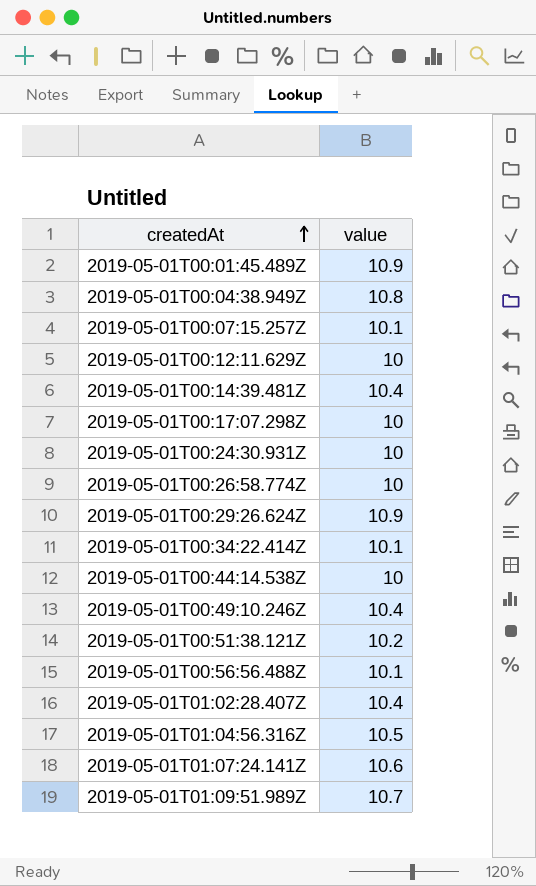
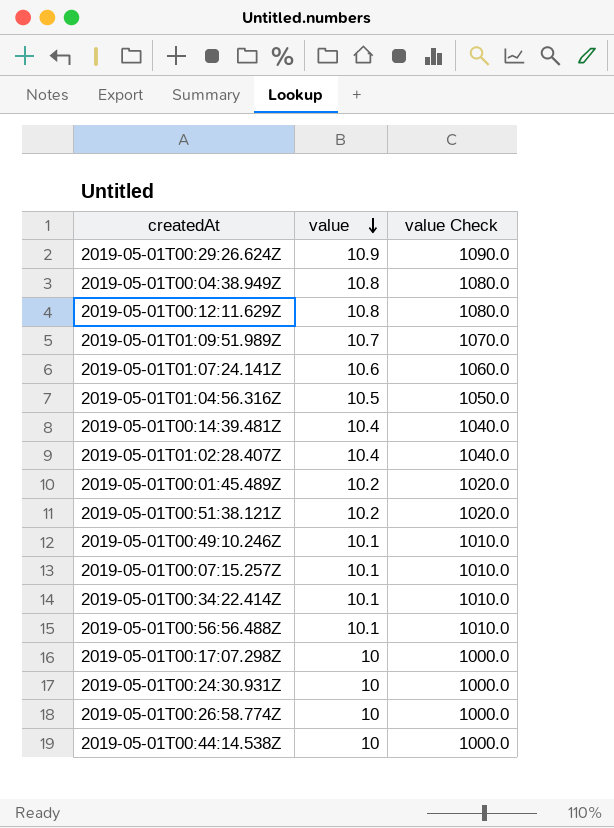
row order: createdAt ascending -> value descending
column value Check | formula: none -> [value] * 100
2019-05-01T00:12:11.629Z | value: 10 -> 10.8
2019-05-01T00:01:45.489Z | value: 10.9 -> 10.2
2019-05-01T00:49:10.246Z | value: 10.4 -> 10.1

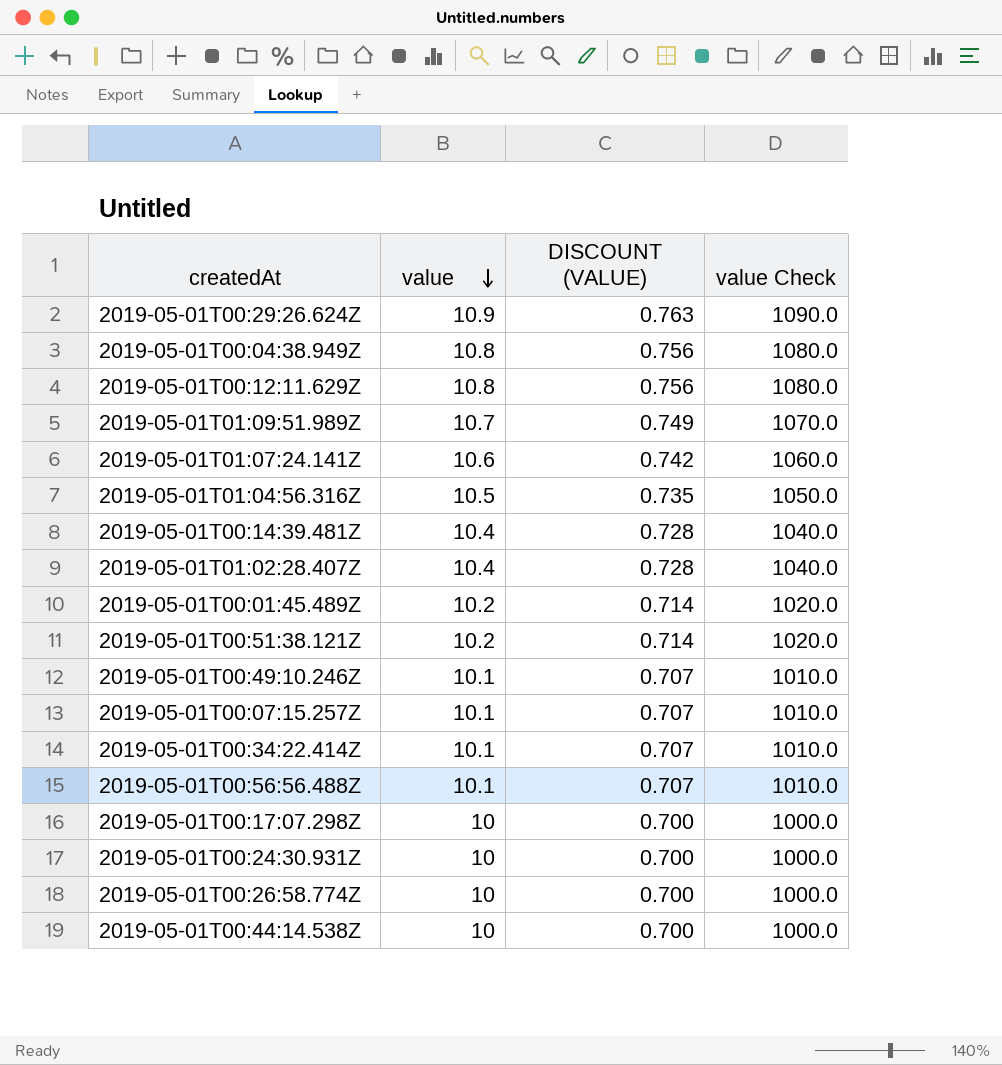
column DISCOUNT (VALUE) | formula: none -> [value] * 0.07

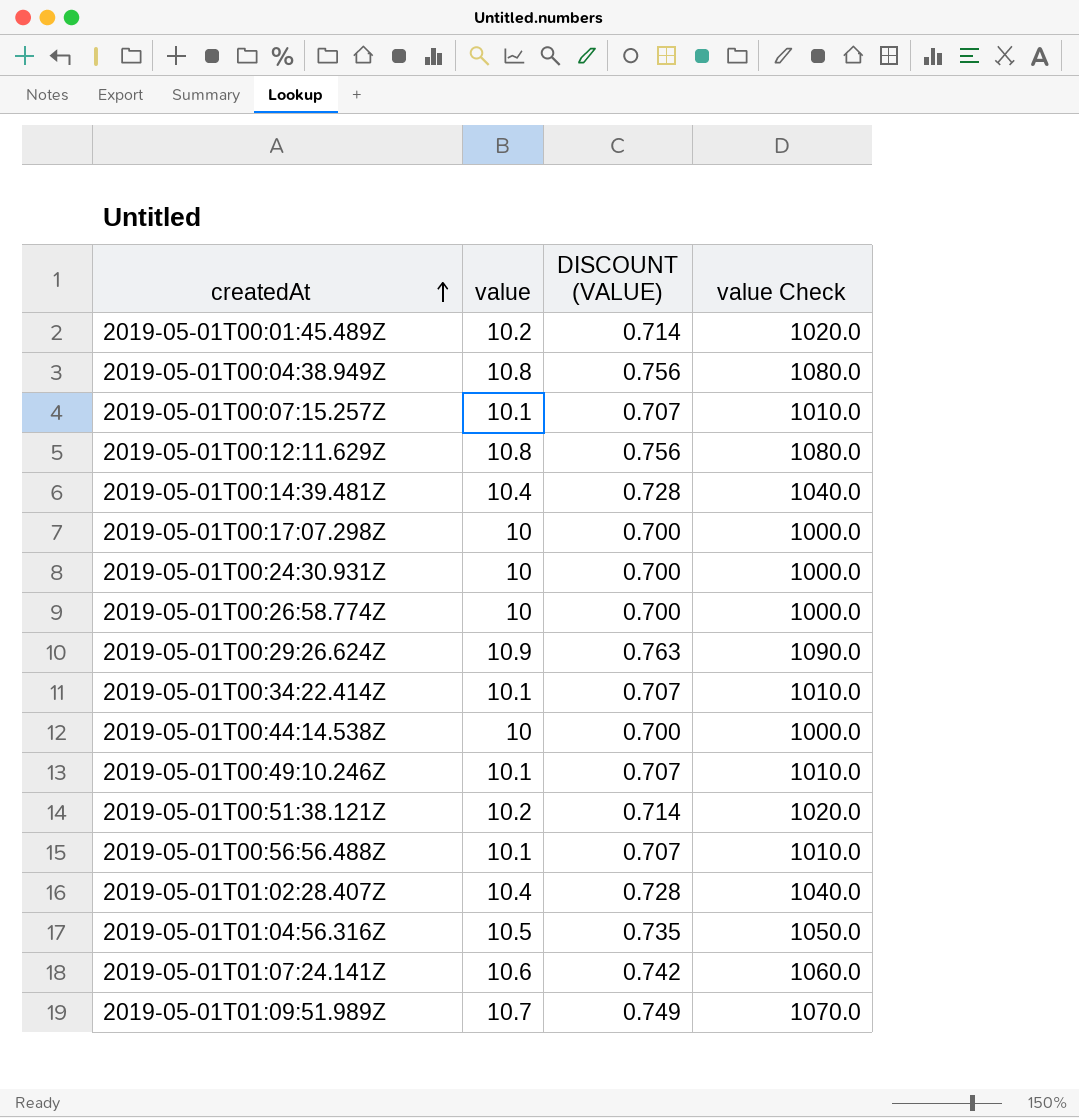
row order: value descending -> createdAt ascending

